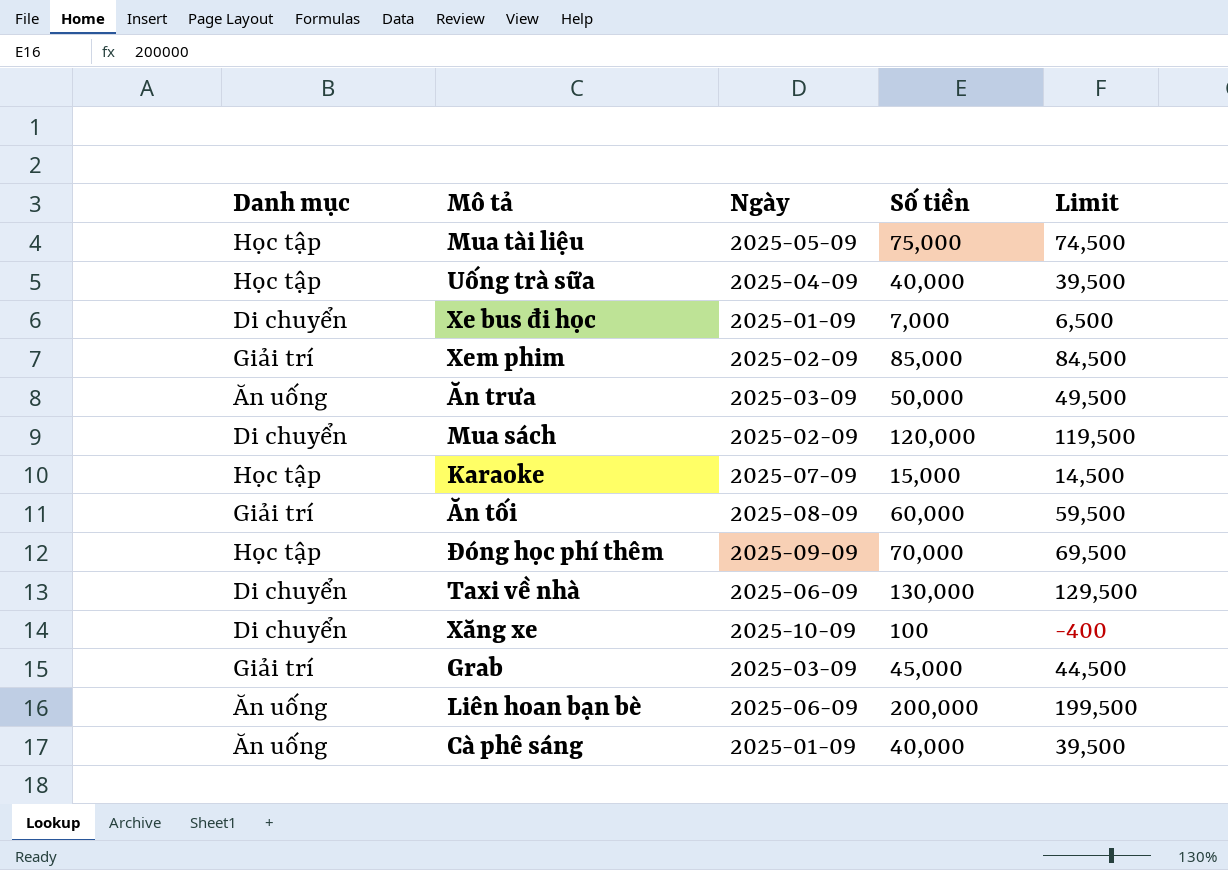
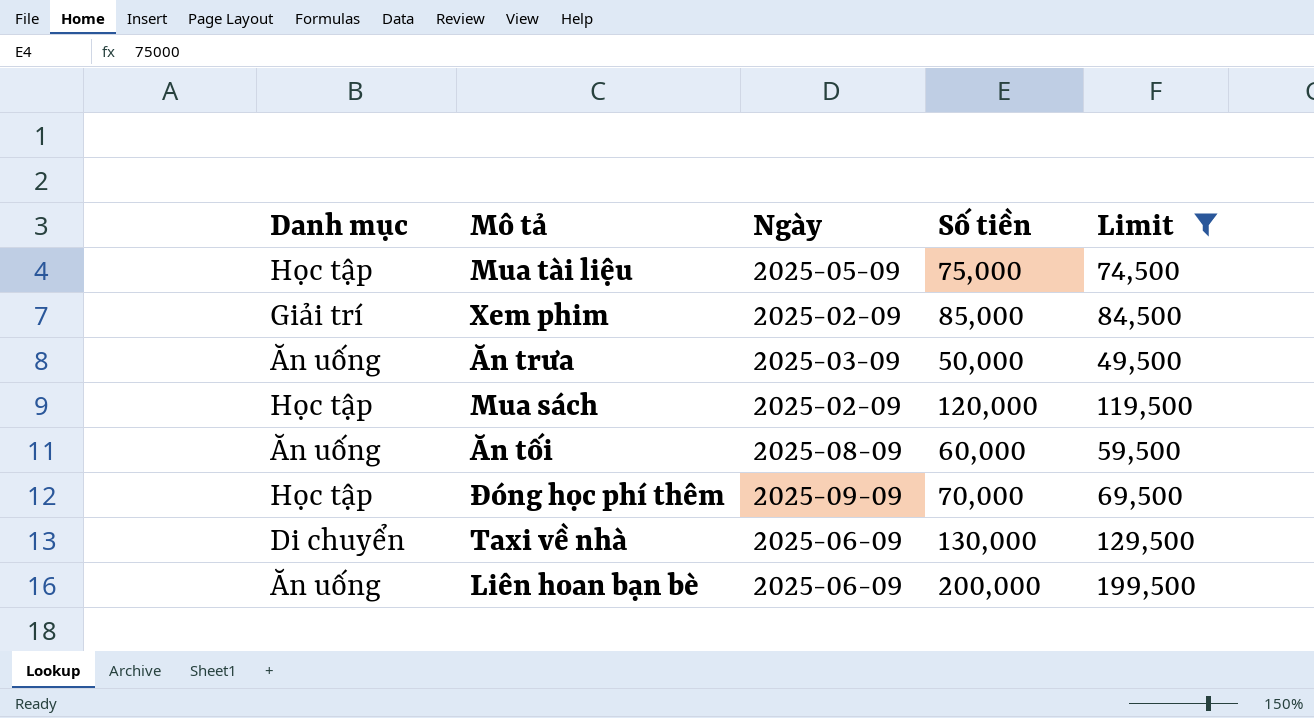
filter: none -> Limit >= 49,500
Mua sách | Danh mục: Di chuyển -> Học tập
Ăn tối | Danh mục: Giải trí -> Ăn uống

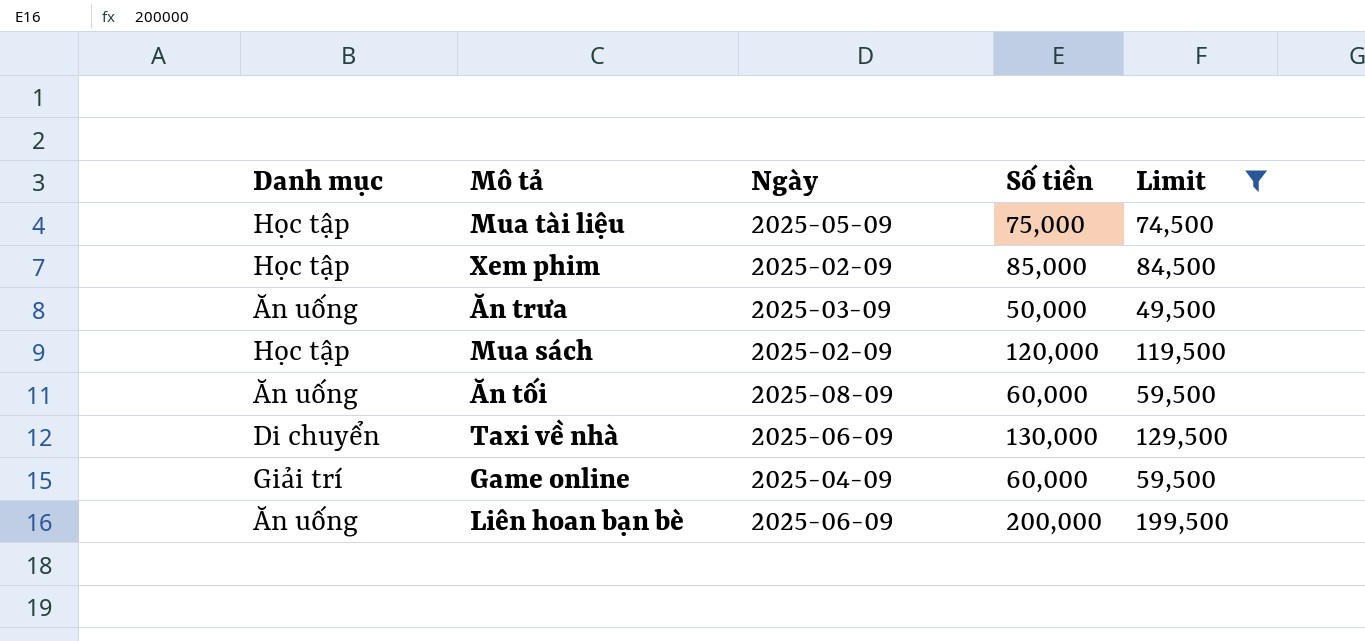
row Đóng học phí thêm: Học tập | 2025-09-09 | 70,000 | 69,500 -> none
Xem phim | Danh mục: Giải trí -> Học tập
row Game online: none -> Giải trí | 2025-04-09 | 60,000 | 59,500

